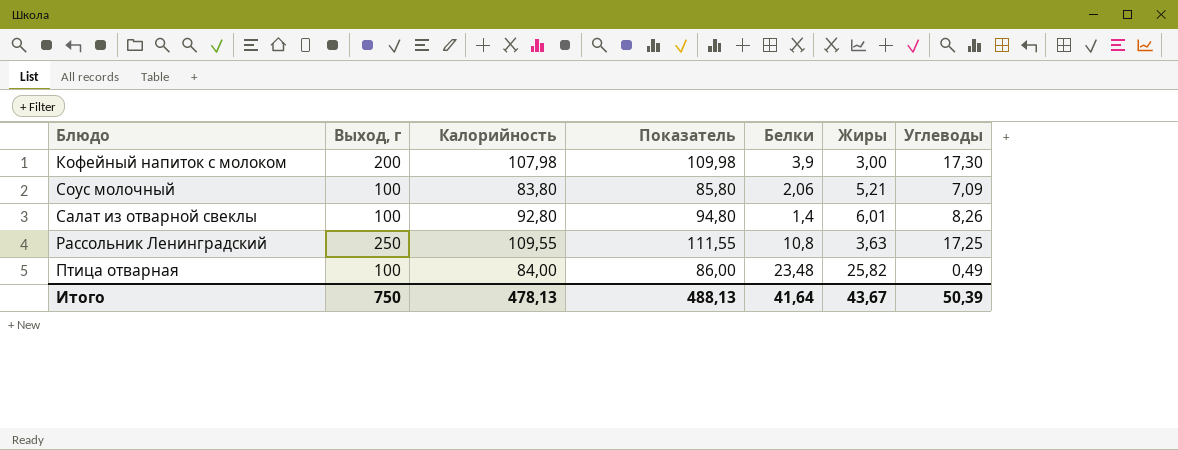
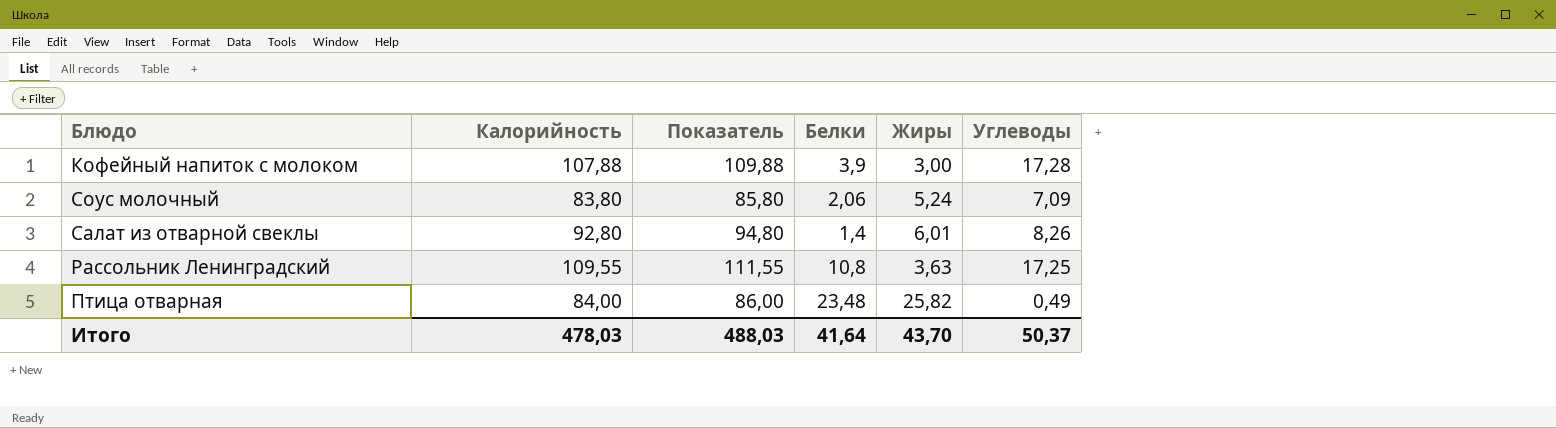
column Выход, г | position: 2 -> none
Кофейный напиток с молоком | Калорийность: 107,98 -> 107,88
Кофейный напиток с молоком | Показатель: 109,98 -> 109,88
Кофейный напиток с молоком | Углеводы: 17,30 -> 17,28
Соус молочный | Жиры: 5,21 -> 5,24
Итого | Калорийность: 478,13 -> 478,03
Итого | Показатель: 488,13 -> 488,03
Итого | Жиры: 43,67 -> 43,70
Итого | Углеводы: 50,39 -> 50,37

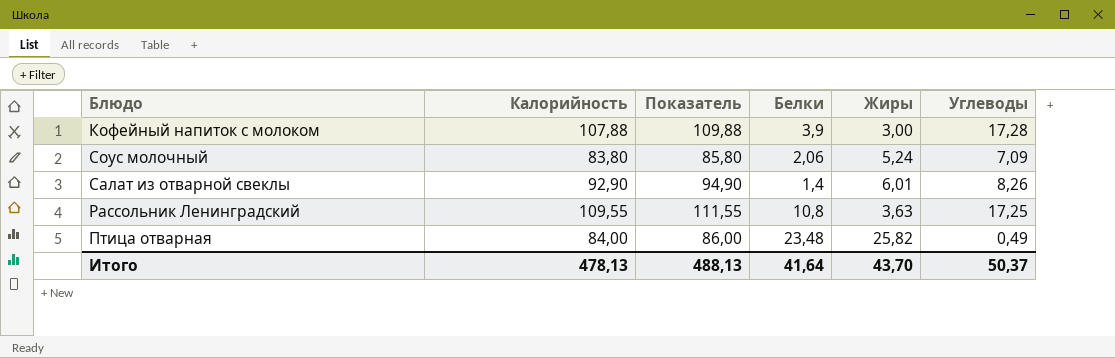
Салат из отварной свеклы | Калорийность: 92,80 -> 92,90
Салат из отварной свеклы | Показатель: 94,80 -> 94,90
Итого | Калорийность: 478,03 -> 478,13
Итого | Показатель: 488,03 -> 488,13

